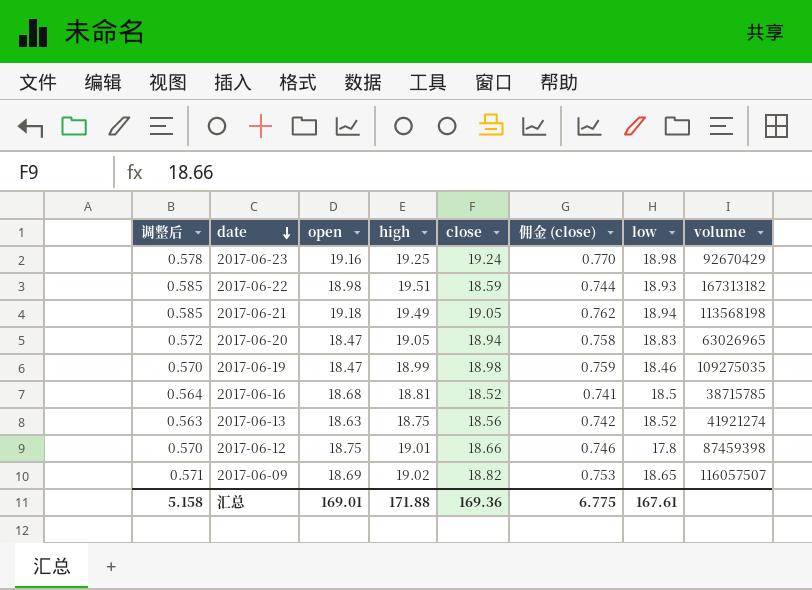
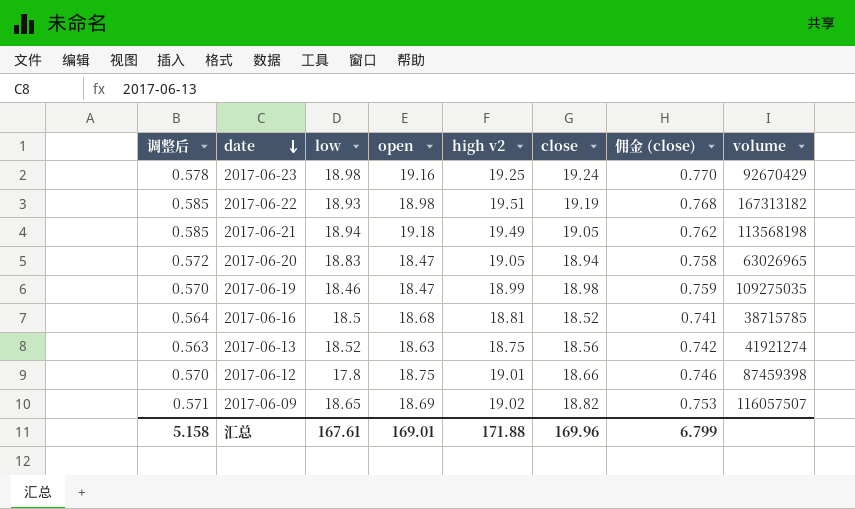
column low | position: 7 -> 3
column name: high -> high v2
2017-06-22 | close: 18.59 -> 19.19
2017-06-22 | 佣金 (close): 0.744 -> 0.768
汇总 | close: 169.36 -> 169.96
汇总 | 佣金 (close): 6.775 -> 6.799

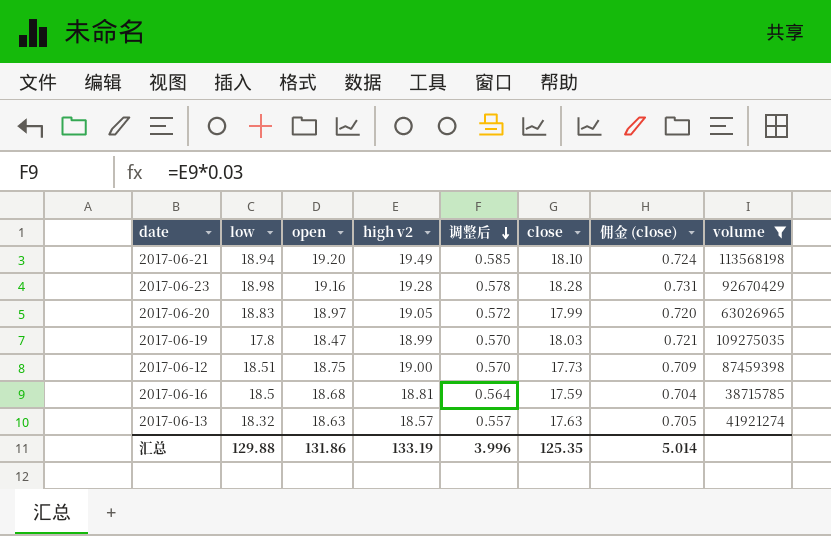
filter: none -> volume <= 113568198
row order: date descending -> 调整后 descending
column 调整后 | position: 1 -> 5
2017-06-21 | open: 19.18 -> 19.20
2017-06-21 | close: 19.05 -> 18.10
2017-06-21 | 佣金 (close): 0.762 -> 0.724
2017-06-23 | high v2: 19.25 -> 19.28
2017-06-23 | close: 19.24 -> 18.28
2017-06-23 | 佣金 (close): 0.770 -> 0.731
2017-06-20 | open: 18.47 -> 18.97
2017-06-20 | close: 18.94 -> 17.99
2017-06-20 | 佣金 (close): 0.758 -> 0.720
2017-06-19 | low: 18.46 -> 17.8
2017-06-19 | close: 18.98 -> 18.03
2017-06-19 | 佣金 (close): 0.759 -> 0.721
2017-06-12 | low: 17.8 -> 18.51
2017-06-12 | high v2: 19.01 -> 19.00
2017-06-12 | close: 18.66 -> 17.73
2017-06-12 | 佣金 (close): 0.746 -> 0.709
2017-06-16 | close: 18.52 -> 17.59
2017-06-16 | 佣金 (close): 0.741 -> 0.704
2017-06-13 | low: 18.52 -> 18.32
2017-06-13 | high v2: 18.75 -> 18.57
2017-06-13 | 调整后: 0.563 -> 0.557
2017-06-13 | close: 18.56 -> 17.63
2017-06-13 | 佣金 (close): 0.742 -> 0.705
汇总 | low: 167.61 -> 129.88
汇总 | open: 169.01 -> 131.86
汇总 | high v2: 171.88 -> 133.19
汇总 | 调整后: 5.158 -> 3.996
汇总 | close: 169.96 -> 125.35
汇总 | 佣金 (close): 6.799 -> 5.014

